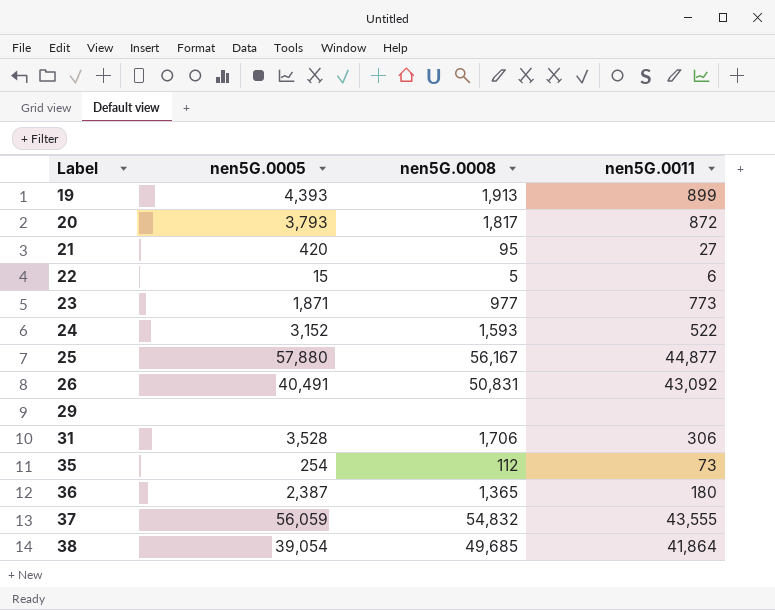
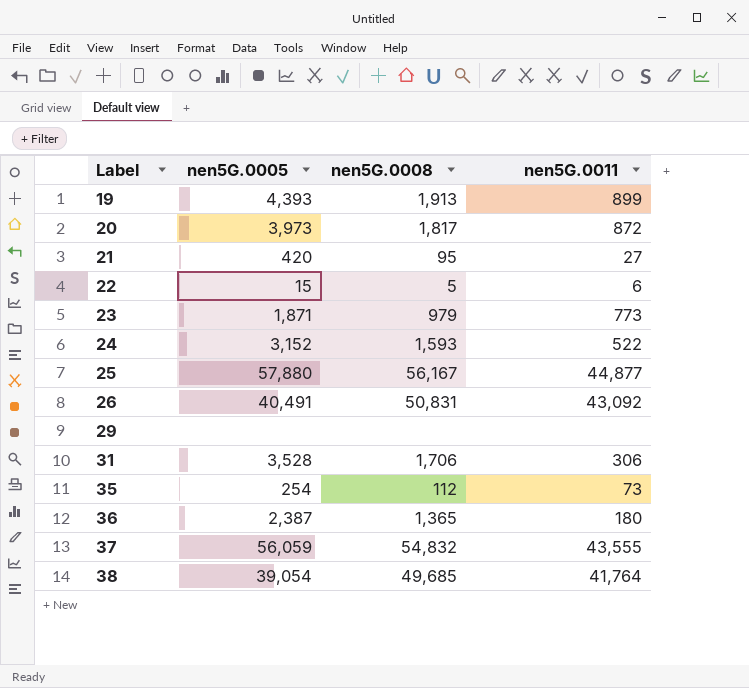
20 | nen5G.0005: 3,793 -> 3,973
23 | nen5G.0008: 977 -> 979
38 | nen5G.0011: 41,864 -> 41,764

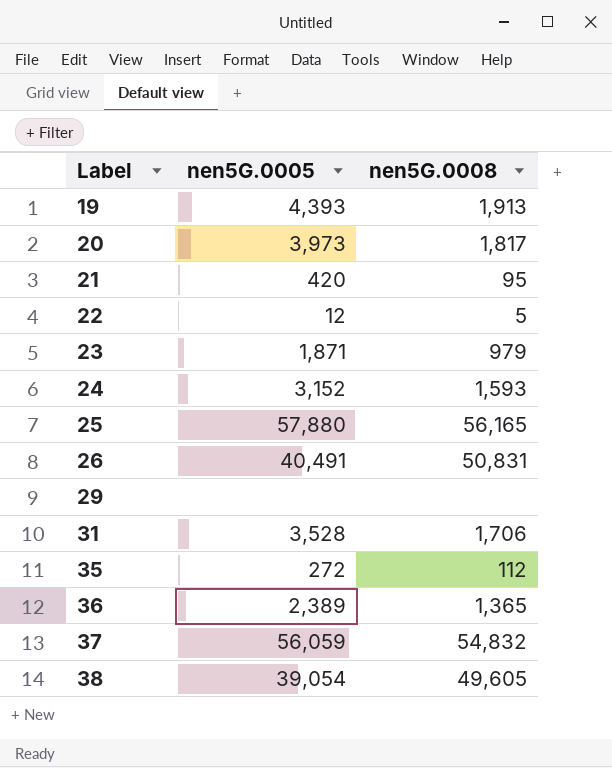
column nen5G.0011 | position: 4 -> none
22 | nen5G.0005: 15 -> 12
25 | nen5G.0008: 56,167 -> 56,165
35 | nen5G.0005: 254 -> 272
36 | nen5G.0005: 2,387 -> 2,389
38 | nen5G.0008: 49,685 -> 49,605

